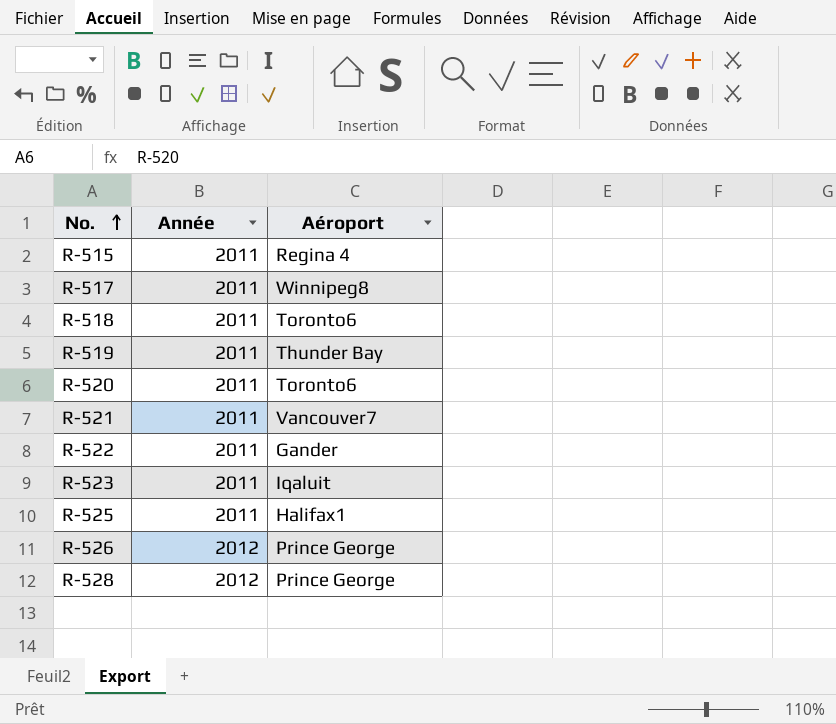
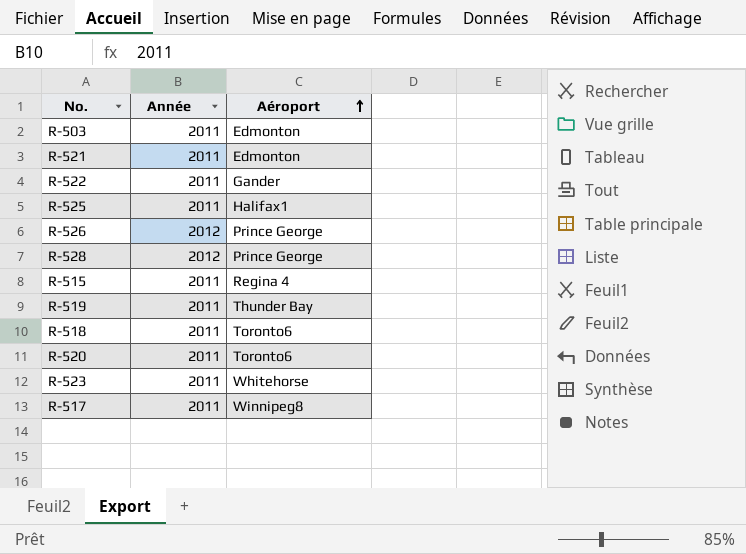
row order: No. ascending -> Aéroport ascending
row R-503: none -> 2011 | Edmonton
R-521 | Aéroport: Vancouver7 -> Edmonton
R-523 | Aéroport: Iqaluit -> Whitehorse

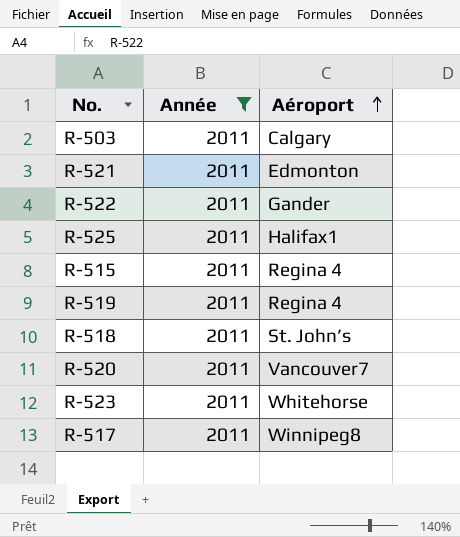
filter: none -> Année = 2011
R-503 | Aéroport: Edmonton -> Calgary
R-519 | Aéroport: Thunder Bay -> Regina 4
R-518 | Aéroport: Toronto6 -> St. John’s
R-520 | Aéroport: Toronto6 -> Vancouver7

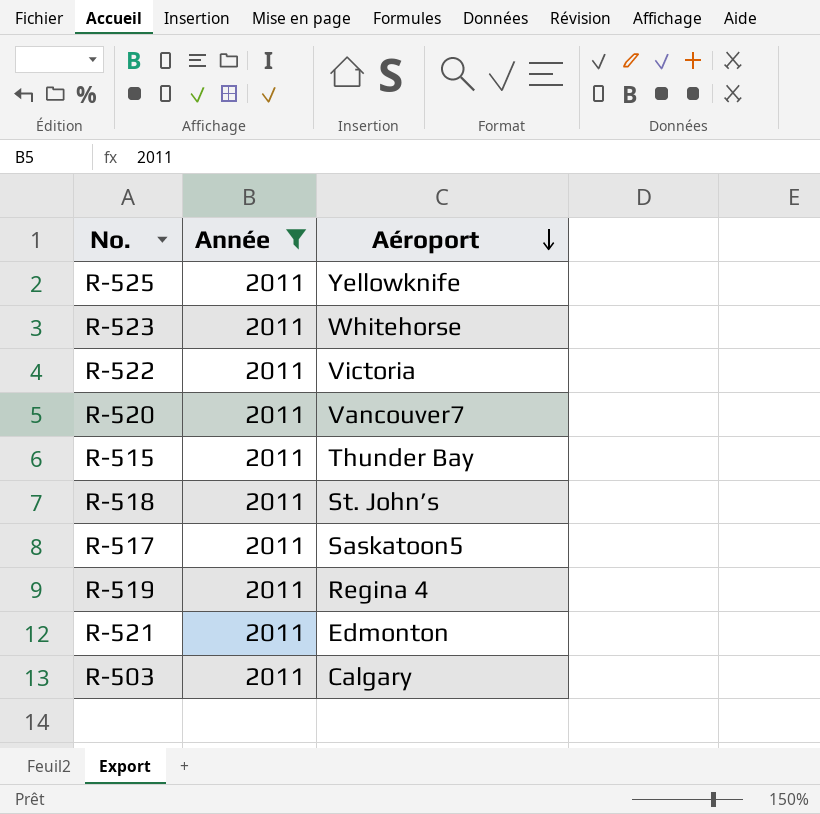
row order: Aéroport ascending -> Aéroport descending
R-525 | Aéroport: Halifax1 -> Yellowknife
R-522 | Aéroport: Gander -> Victoria
R-515 | Aéroport: Regina 4 -> Thunder Bay
R-517 | Aéroport: Winnipeg8 -> Saskatoon5

